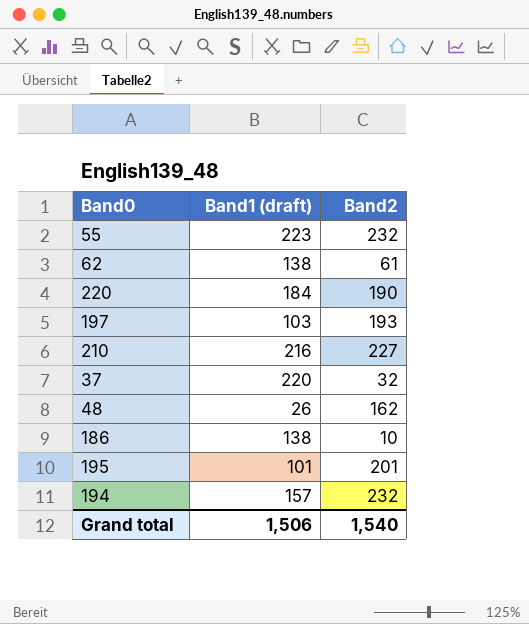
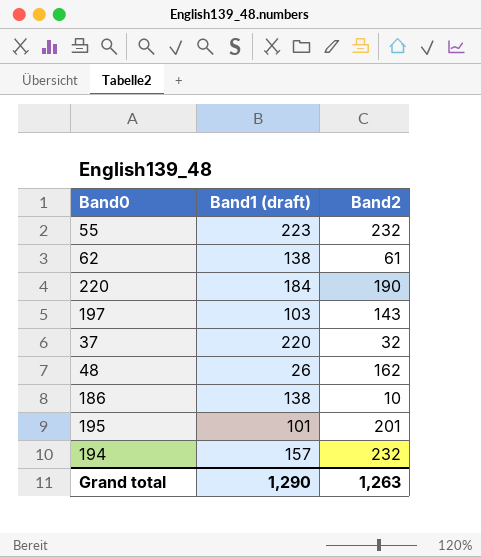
row 210: 216 | 227 -> none
197 | Band2: 193 -> 143
Grand total | Band1 (draft): 1,506 -> 1,290
Grand total | Band2: 1,540 -> 1,263

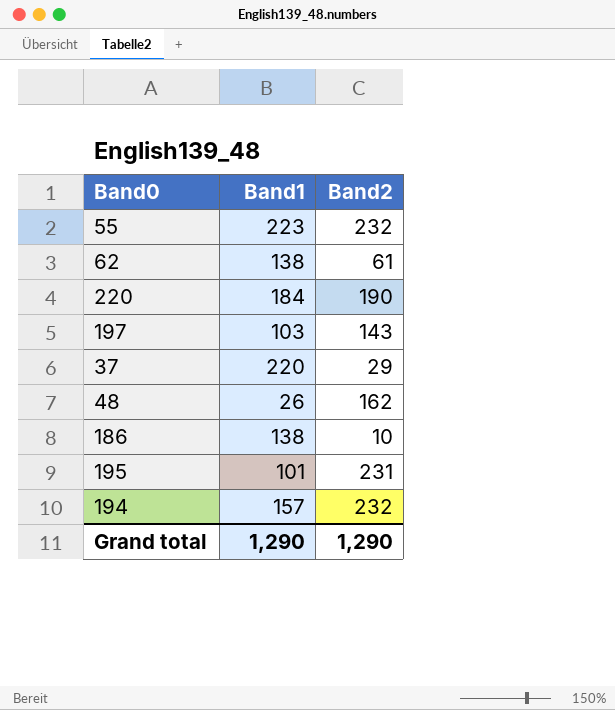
column name: Band1 (draft) -> Band1
37 | Band2: 32 -> 29
195 | Band2: 201 -> 231
Grand total | Band2: 1,263 -> 1,290

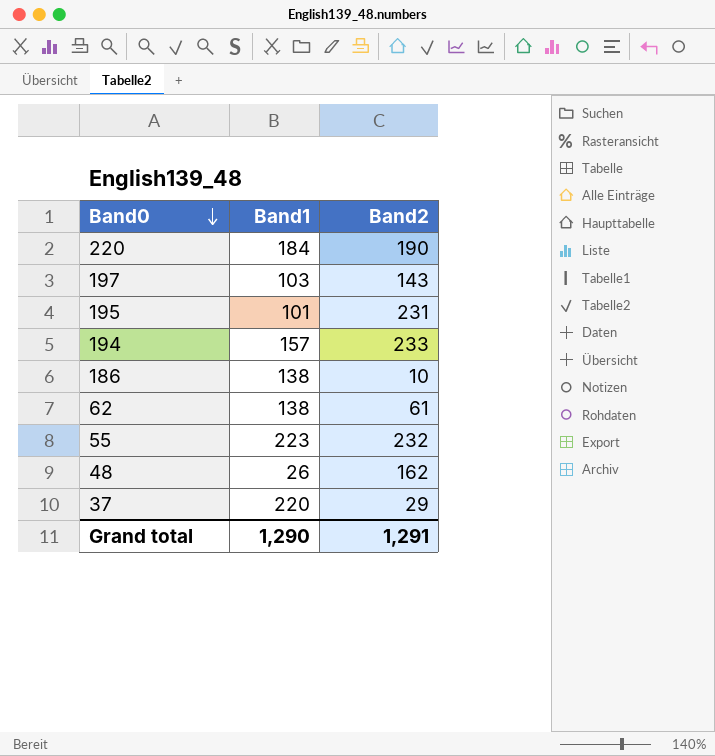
row order: none -> Band0 descending
194 | Band2: 232 -> 233
Grand total | Band2: 1,290 -> 1,291

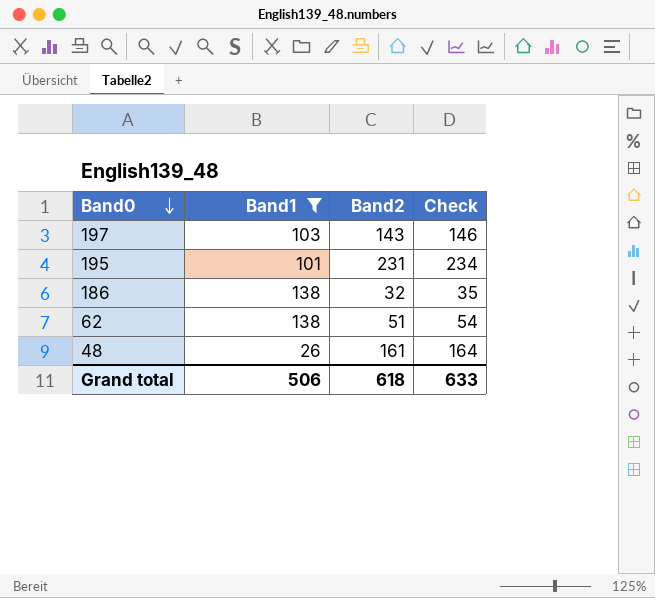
filter: none -> Band1 <= 138
column Check | formula: none -> [Band2] + 3
186 | Band2: 10 -> 32
62 | Band2: 61 -> 51
48 | Band2: 162 -> 161
Grand total | Band1: 1,290 -> 506
Grand total | Band2: 1,291 -> 618

